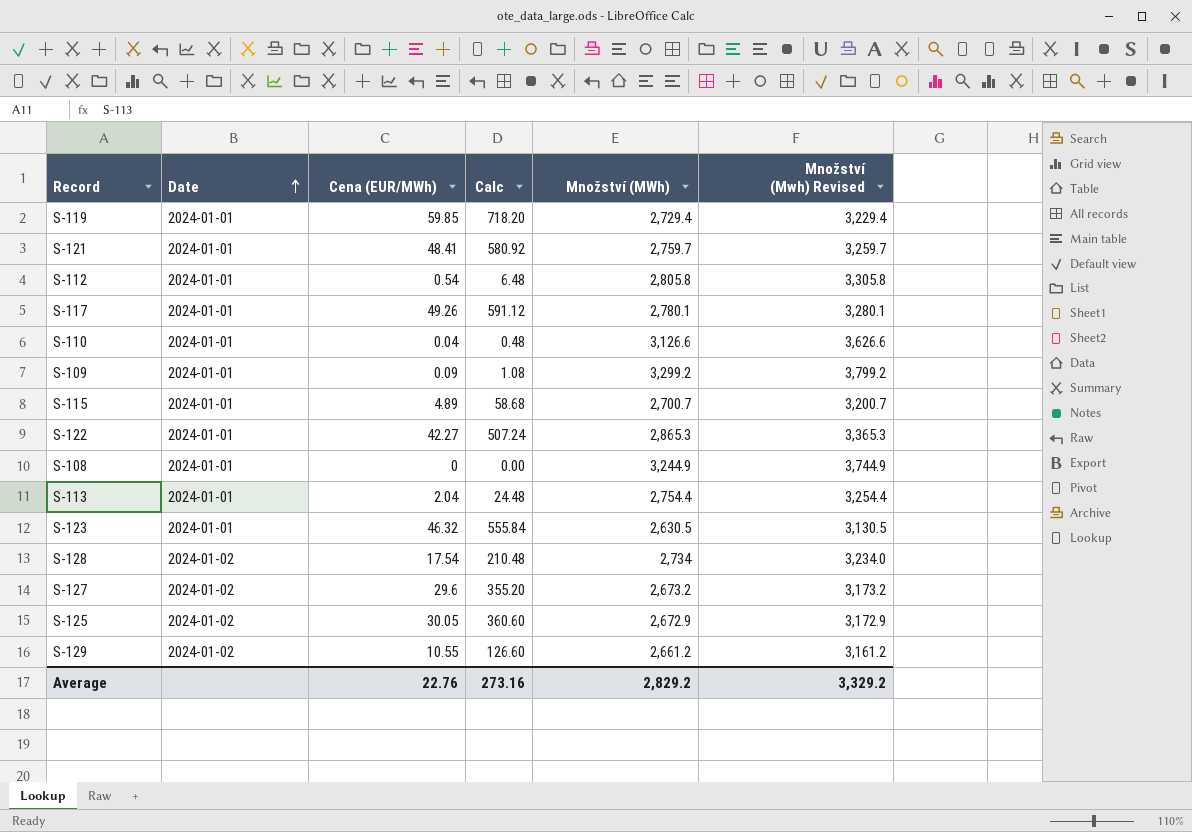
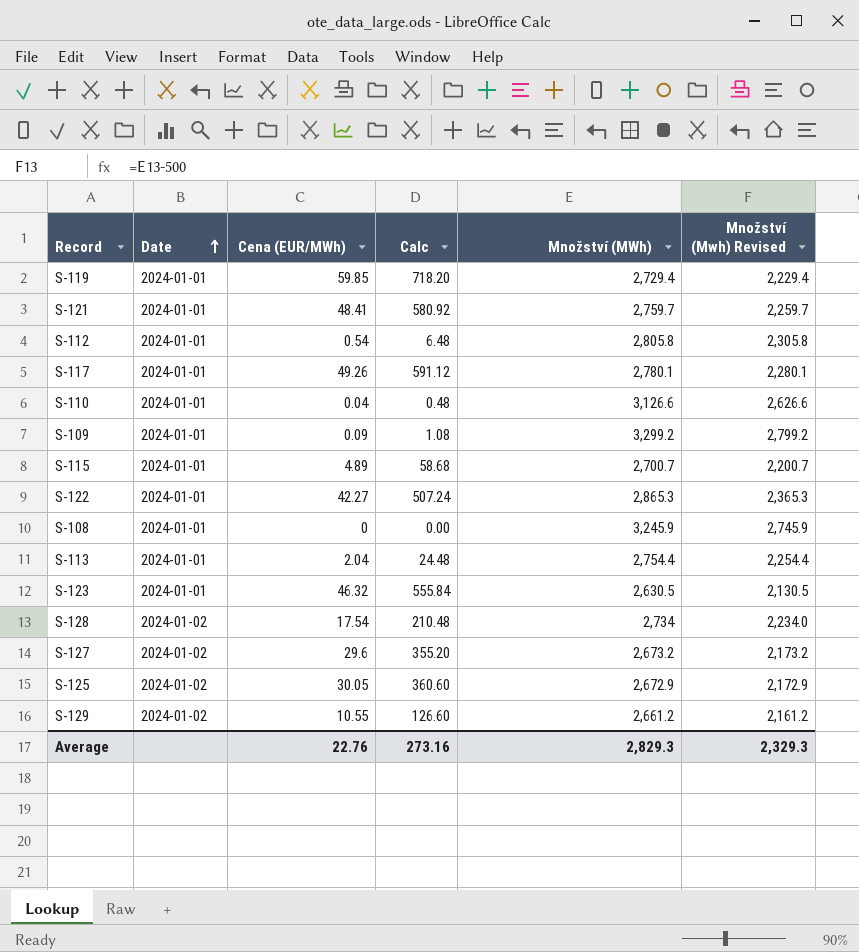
column Množství (Mwh) Revised | formula: [Množství (MWh)] + 500 -> [Množství (MWh)] - 500
S-108 | Množství (MWh): 3,244.9 -> 3,245.9
Average | Množství (MWh): 2,829.2 -> 2,829.3
Average | Množství (Mwh) Revised: 3,329.2 -> 2,329.3

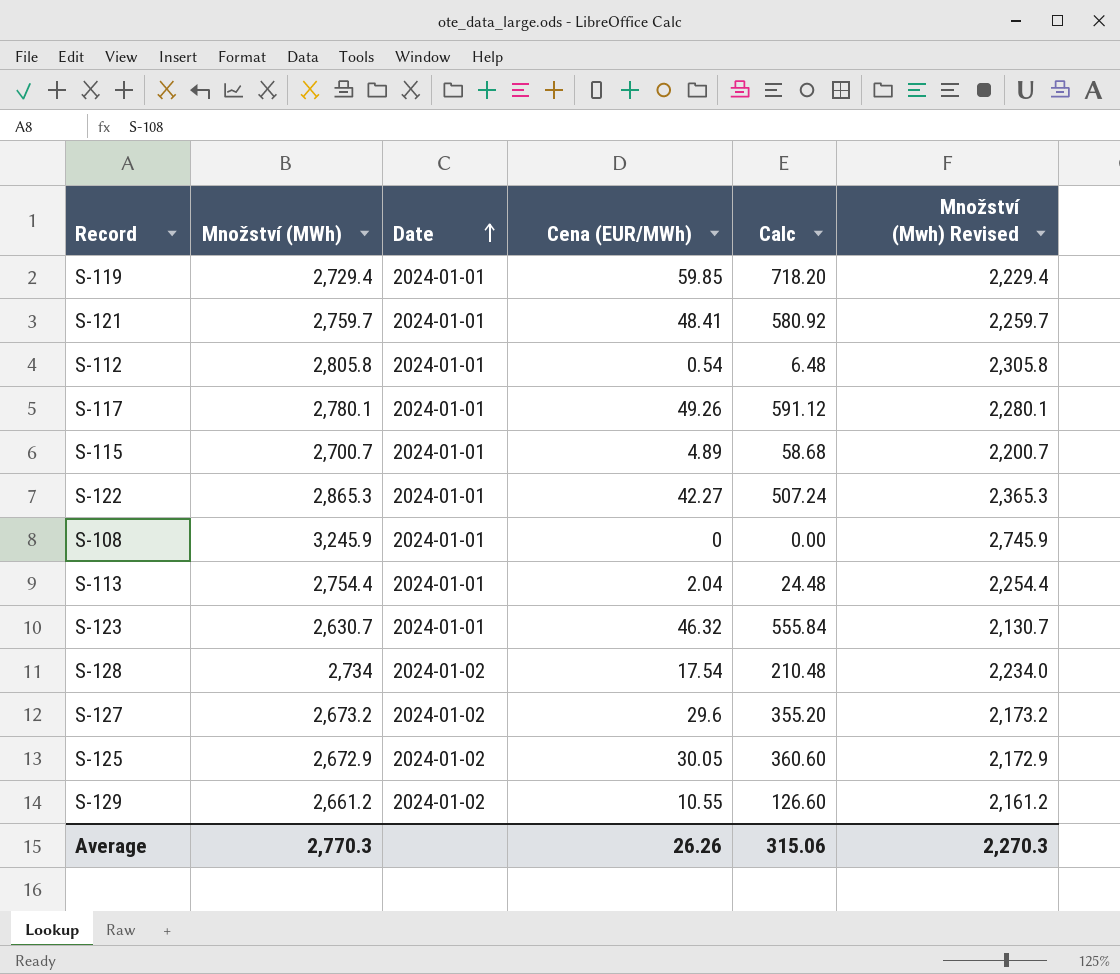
column Množství (MWh) | position: 5 -> 2
row S-110: 2024-01-01 | 0.04 | 0.48 | 3,126.6 | 2,626.6 -> none
row S-109: 2024-01-01 | 0.09 | 1.08 | 3,299.2 | 2,799.2 -> none
S-123 | Množství (MWh): 2,630.5 -> 2,630.7
S-123 | Množství (Mwh) Revised: 2,130.5 -> 2,130.7
Average | Množství (MWh): 2,829.3 -> 2,770.3
Average | Cena (EUR/MWh): 22.76 -> 26.26
Average | Calc: 273.16 -> 315.06
Average | Množství (Mwh) Revised: 2,329.3 -> 2,270.3

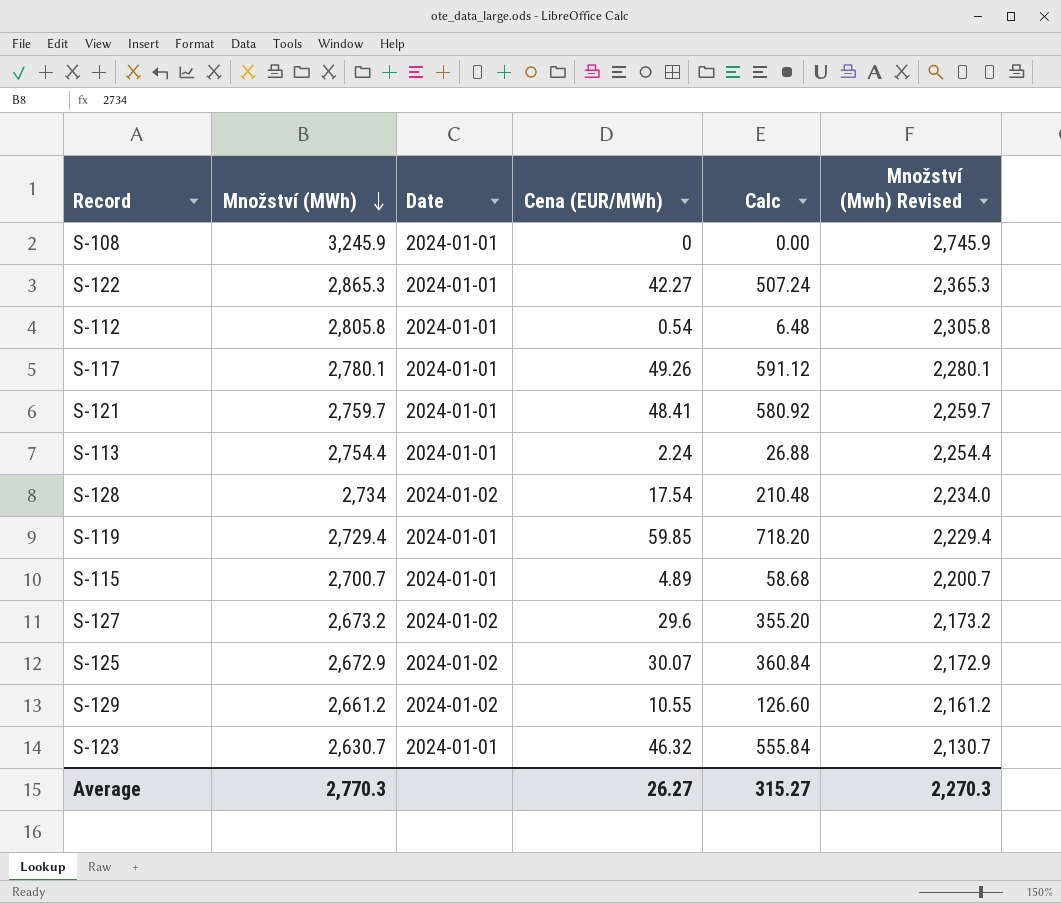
row order: Date ascending -> Množství (MWh) descending
S-113 | Cena (EUR/MWh): 2.04 -> 2.24
S-113 | Calc: 24.48 -> 26.88
S-125 | Cena (EUR/MWh): 30.05 -> 30.07
S-125 | Calc: 360.60 -> 360.84
Average | Cena (EUR/MWh): 26.26 -> 26.27
Average | Calc: 315.06 -> 315.27

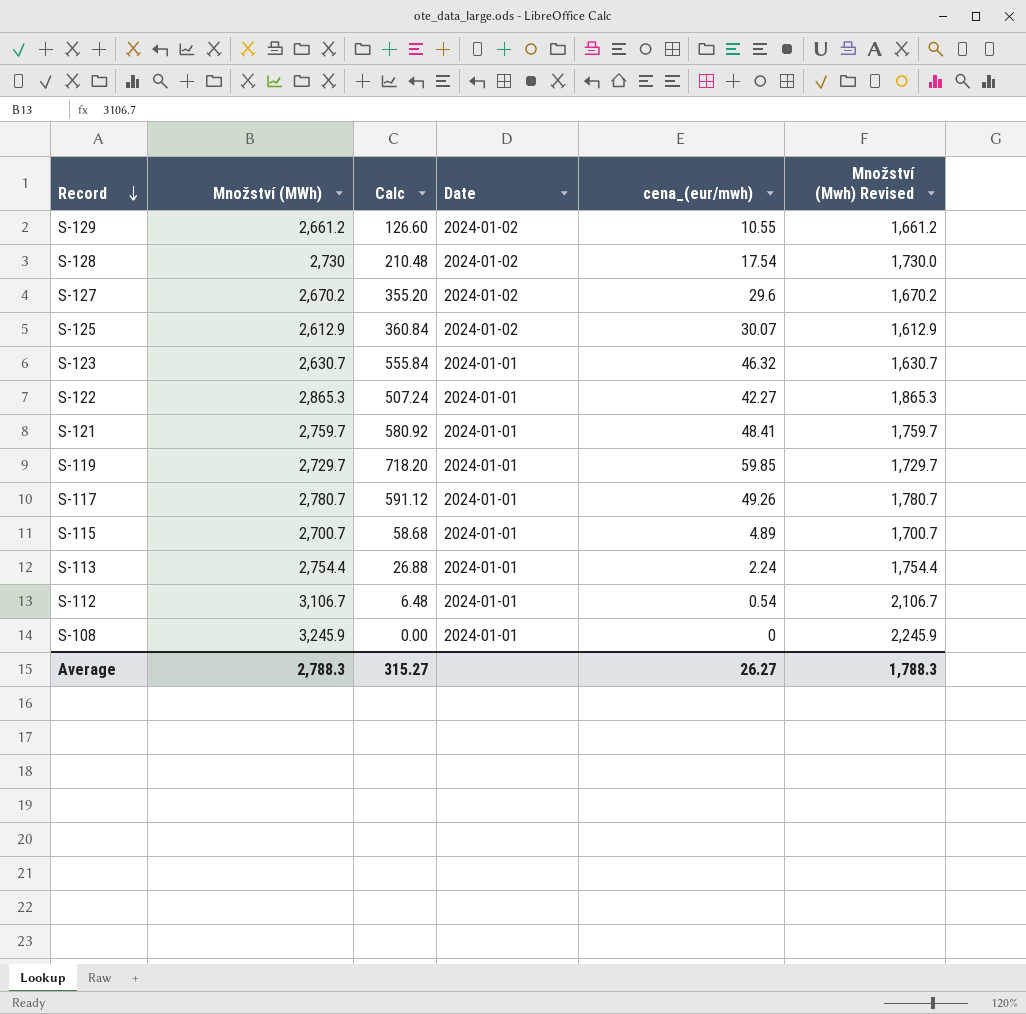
row order: Množství (MWh) descending -> Record descending
column Calc | position: 5 -> 3
column name: Cena (EUR/MWh) -> cena_(eur/mwh)
column Množství (Mwh) Revised | formula: [Množství (MWh)] - 500 -> [Množství (MWh)] - 1000
S-128 | Množství (MWh): 2,734 -> 2,730
S-127 | Množství (MWh): 2,673.2 -> 2,670.2
S-125 | Množství (MWh): 2,672.9 -> 2,612.9
S-119 | Množství (MWh): 2,729.4 -> 2,729.7
S-117 | Množství (MWh): 2,780.1 -> 2,780.7
S-112 | Množství (MWh): 2,805.8 -> 3,106.7
Average | Množství (MWh): 2,770.3 -> 2,788.3
Average | Množství (Mwh) Revised: 2,270.3 -> 1,788.3

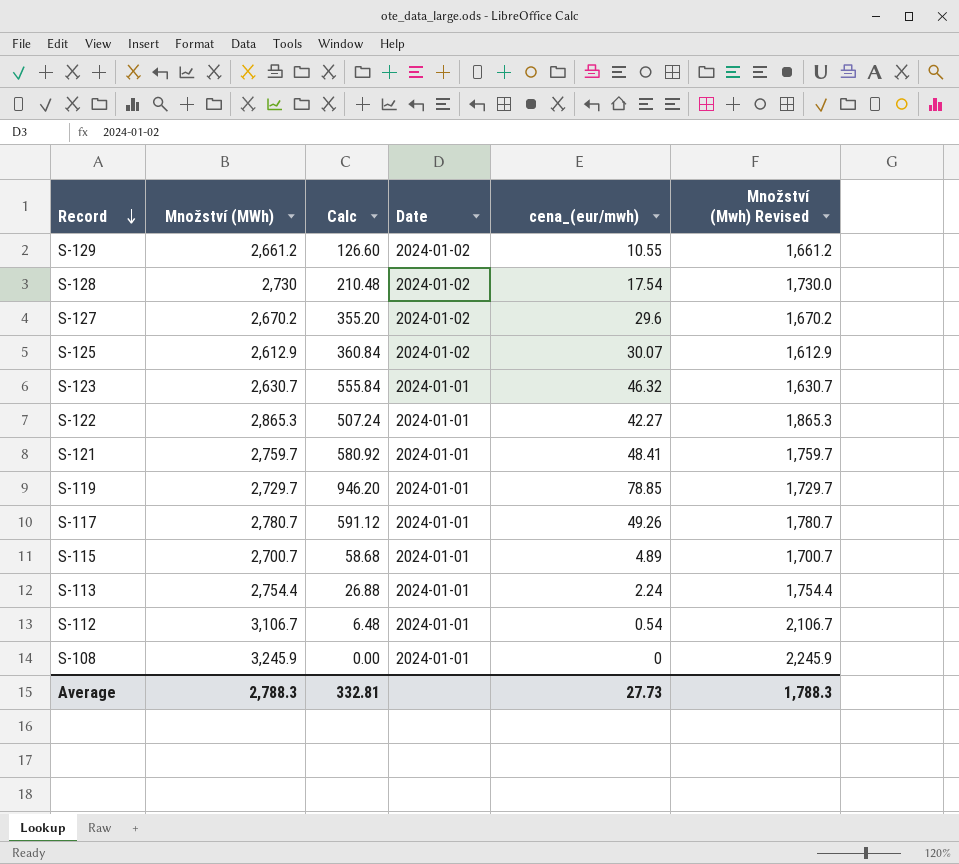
S-119 | Calc: 718.20 -> 946.20
S-119 | cena_(eur/mwh): 59.85 -> 78.85
Average | Calc: 315.27 -> 332.81
Average | cena_(eur/mwh): 26.27 -> 27.73

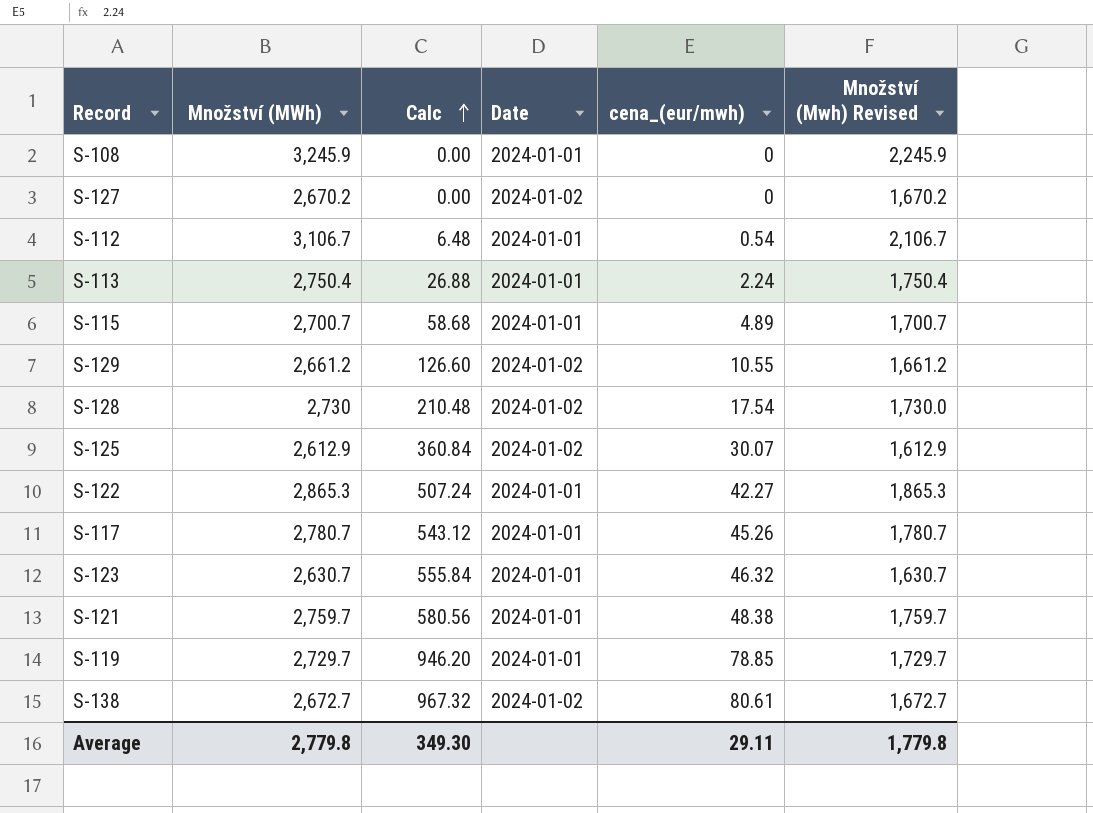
row order: Record descending -> Calc ascending
S-127 | Calc: 355.20 -> 0.00
S-127 | cena_(eur/mwh): 29.6 -> 0
S-113 | Množství (MWh): 2,754.4 -> 2,750.4
S-113 | Množství (Mwh) Revised: 1,754.4 -> 1,750.4
S-117 | Calc: 591.12 -> 543.12
S-117 | cena_(eur/mwh): 49.26 -> 45.26
S-121 | Calc: 580.92 -> 580.56
S-121 | cena_(eur/mwh): 48.41 -> 48.38
row S-138: none -> 2,672.7 | 967.32 | 2024-01-02 | 80.61 | 1,672.7
Average | Množství (MWh): 2,788.3 -> 2,779.8
Average | Calc: 332.81 -> 349.30
Average | cena_(eur/mwh): 27.73 -> 29.11
Average | Množství (Mwh) Revised: 1,788.3 -> 1,779.8

